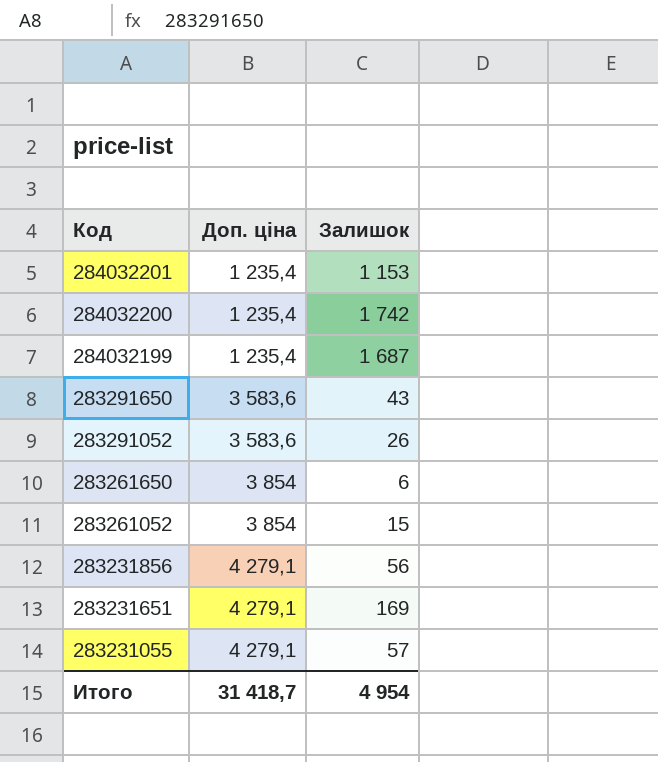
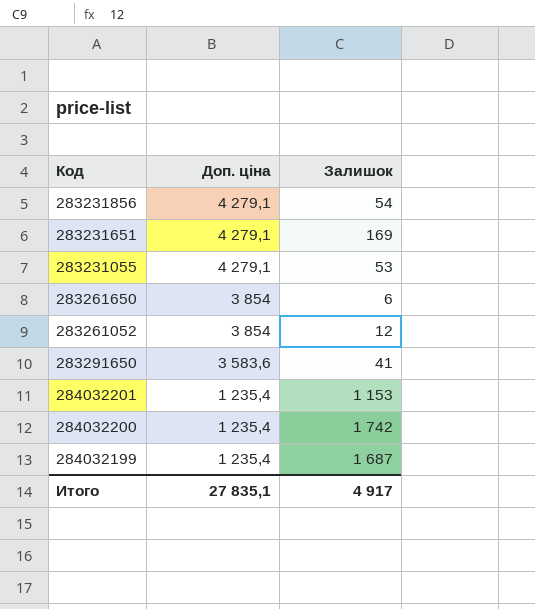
row order: Код descending -> Доп. ціна descending
row 283291052: 3 583,6 | 26 -> none
283231856 | Залишок: 56 -> 54
283231055 | Залишок: 57 -> 53
283261052 | Залишок: 15 -> 12
283291650 | Залишок: 43 -> 41
Итого | Доп. ціна: 31 418,7 -> 27 835,1
Итого | Залишок: 4 954 -> 4 917

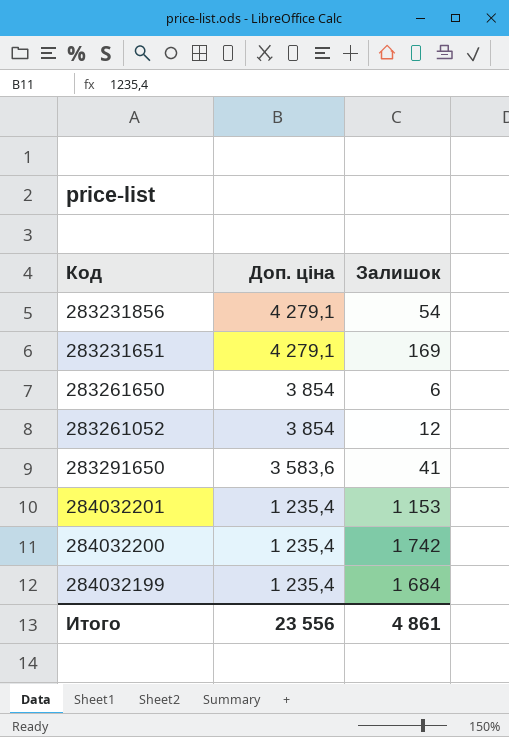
row 283231055: 4 279,1 | 53 -> none
284032199 | Залишок: 1 687 -> 1 684
Итого | Доп. ціна: 27 835,1 -> 23 556
Итого | Залишок: 4 917 -> 4 861

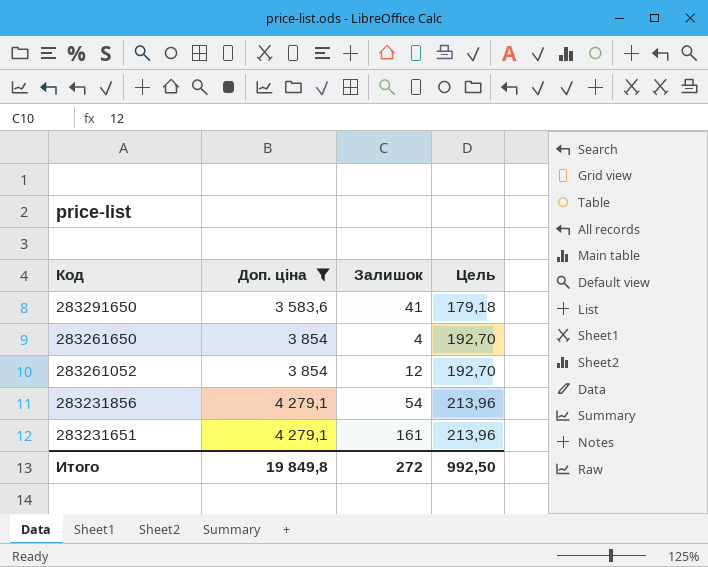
filter: none -> Доп. ціна != 1 235,4
row order: Доп. ціна descending -> Код descending
column Цель | formula: none -> [Доп. ціна] * 0,05
283261650 | Залишок: 6 -> 4
283231651 | Залишок: 169 -> 161
Итого | Доп. ціна: 23 556 -> 19 849,8
Итого | Залишок: 4 861 -> 272

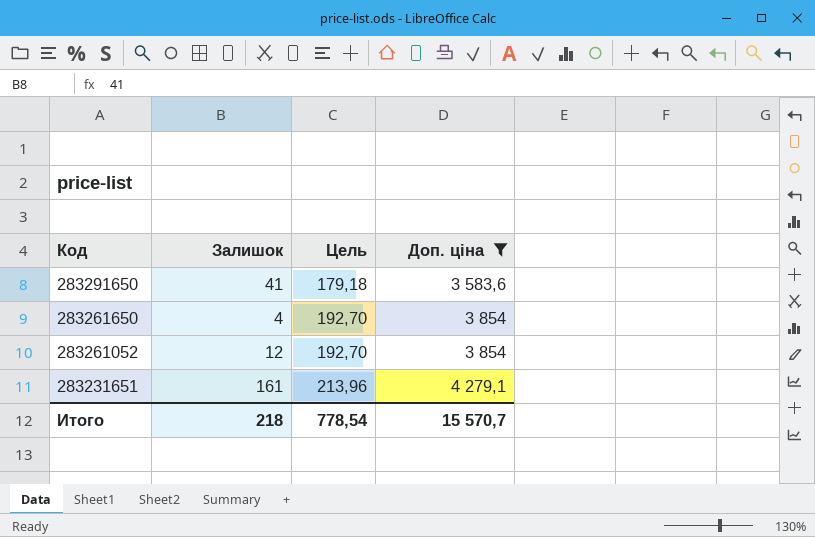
column Доп. ціна | position: 2 -> 4
row 283231856: 4 279,1 | 54 | 213,96 -> none
Итого | Залишок: 272 -> 218
Итого | Цель: 992,50 -> 778,54
Итого | Доп. ціна: 19 849,8 -> 15 570,7

